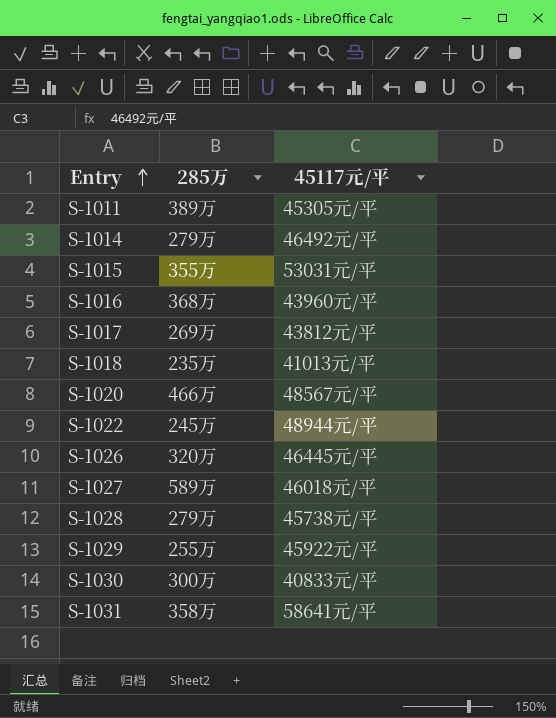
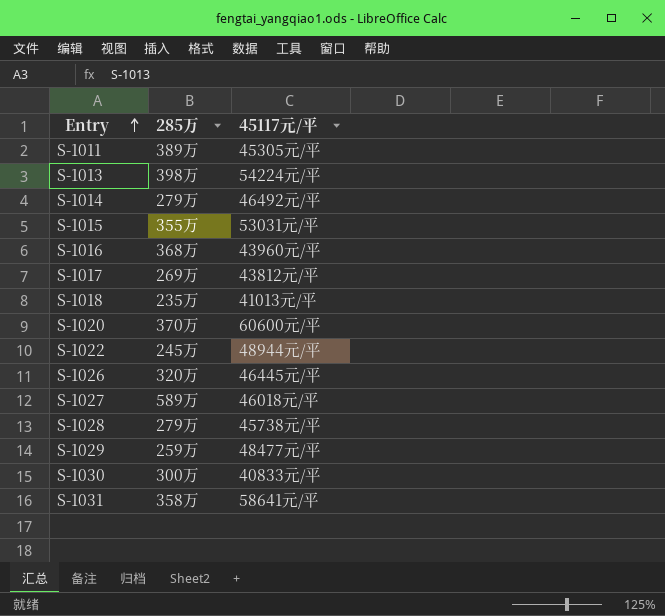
row S-1013: none -> 398万 | 54224元/平
S-1020 | 285万: 466万 -> 370万
S-1020 | 45117元/平: 48567元/平 -> 60600元/平
S-1029 | 285万: 255万 -> 259万
S-1029 | 45117元/平: 45922元/平 -> 48477元/平

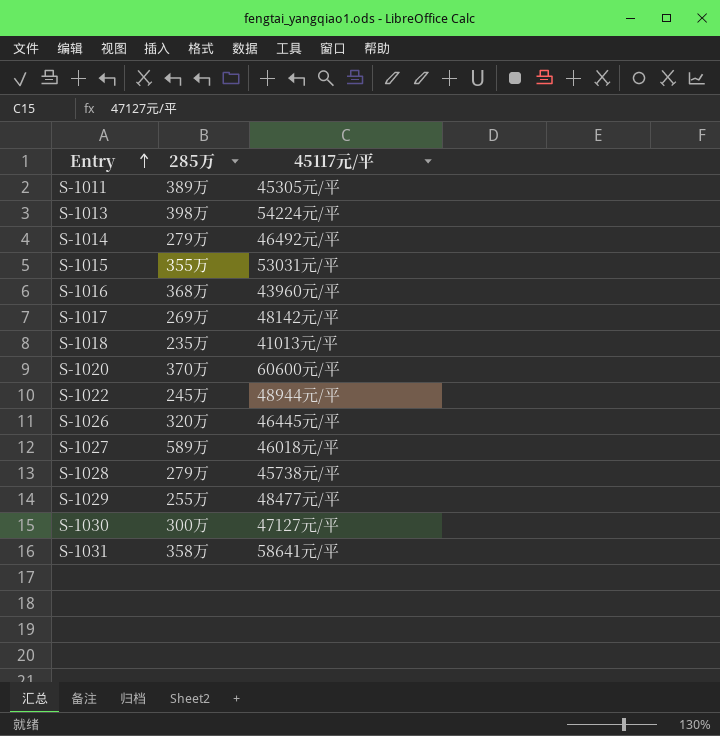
S-1017 | 45117元/平: 43812元/平 -> 48142元/平
S-1029 | 285万: 259万 -> 255万
S-1030 | 45117元/平: 40833元/平 -> 47127元/平

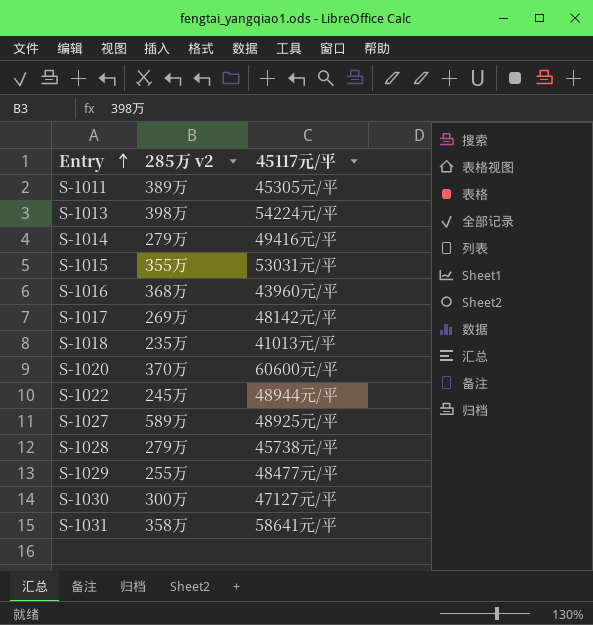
column name: 285万 -> 285万 v2
row S-1026: 320万 | 46445元/平 -> none
S-1014 | 45117元/平: 46492元/平 -> 49416元/平
S-1027 | 45117元/平: 46018元/平 -> 48925元/平

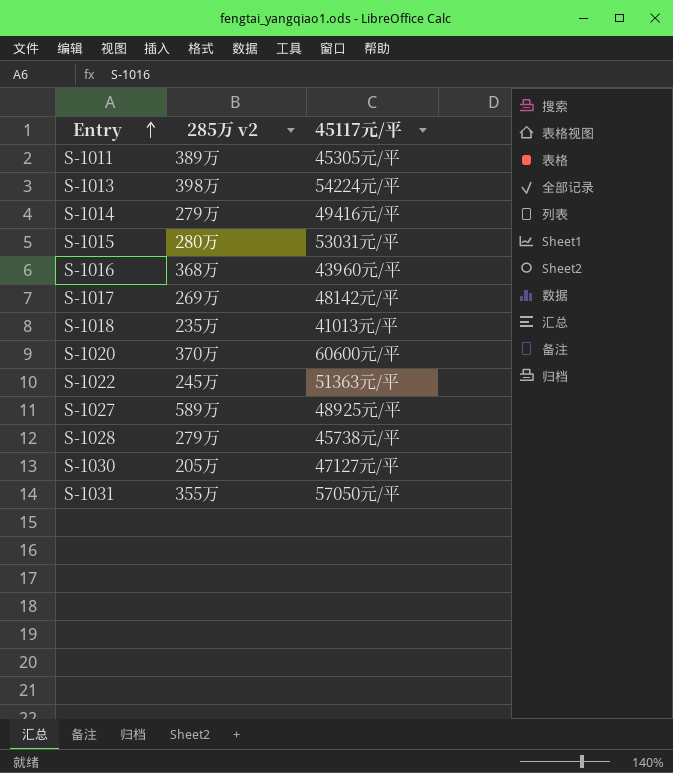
row S-1029: 255万 | 48477元/平 -> none
S-1015 | 285万 v2: 355万 -> 280万
S-1022 | 45117元/平: 48944元/平 -> 51363元/平
S-1030 | 285万 v2: 300万 -> 205万
S-1031 | 285万 v2: 358万 -> 355万
S-1031 | 45117元/平: 58641元/平 -> 57050元/平

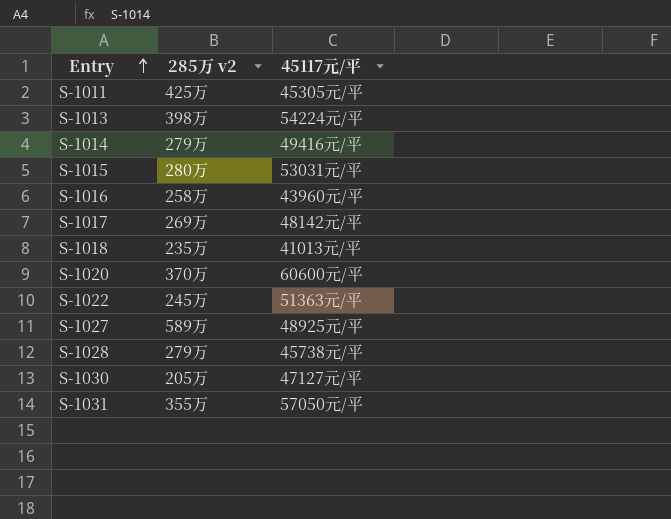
S-1011 | 285万 v2: 389万 -> 425万
S-1016 | 285万 v2: 368万 -> 258万

